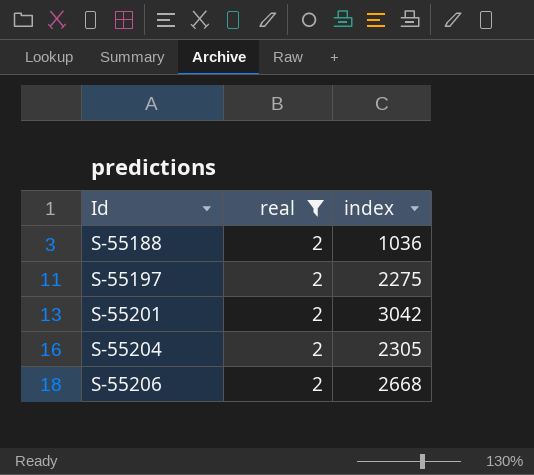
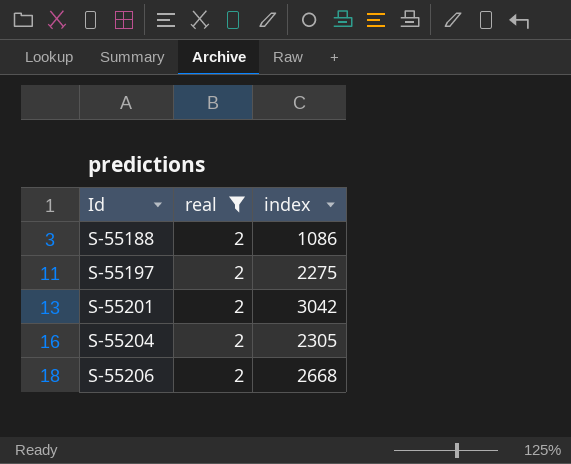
S-55188 | index: 1036 -> 1086

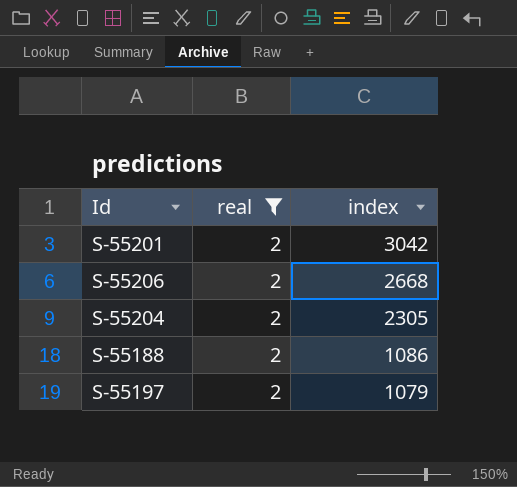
row order: Id ascending -> index descending
S-55197 | index: 2275 -> 1079

